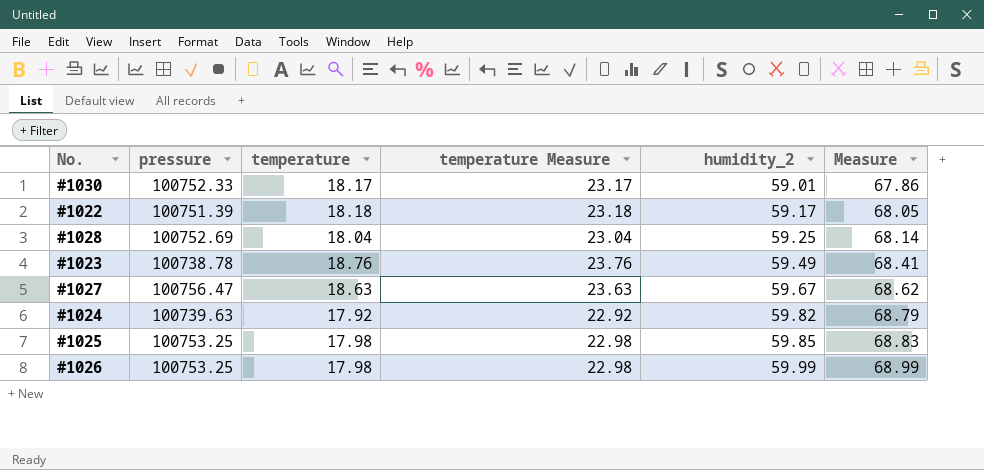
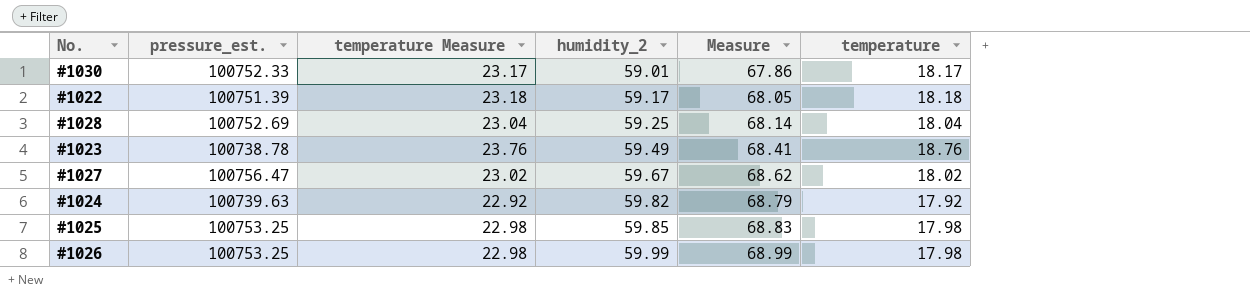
column name: pressure -> pressure_est.
column temperature | position: 3 -> 6
#1027 | temperature Measure: 23.63 -> 23.02
#1027 | temperature: 18.63 -> 18.02

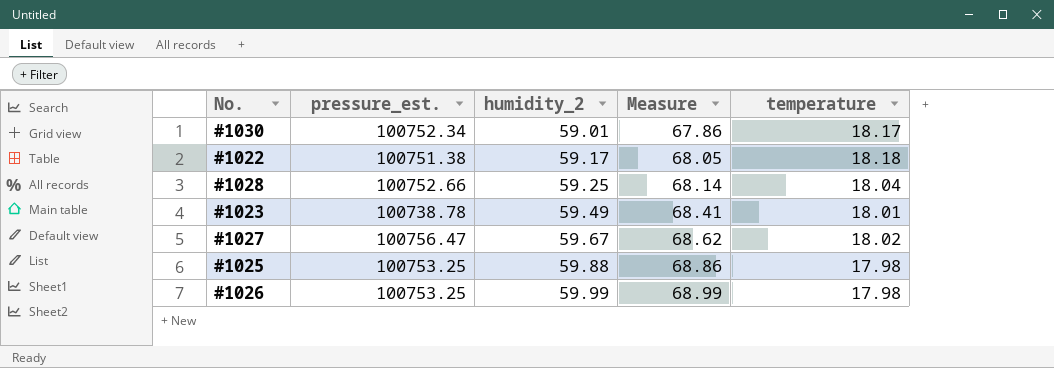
column temperature Measure | formula: [temperature] + 5 -> none
row #1024: 100739.63 | 22.92 | 59.82 | 68.79 | 17.92 -> none
#1030 | pressure_est.: 100752.33 -> 100752.34
#1022 | pressure_est.: 100751.39 -> 100751.38
#1028 | pressure_est.: 100752.69 -> 100752.66
#1023 | temperature: 18.76 -> 18.01
#1025 | humidity_2: 59.85 -> 59.88
#1025 | Measure: 68.83 -> 68.86

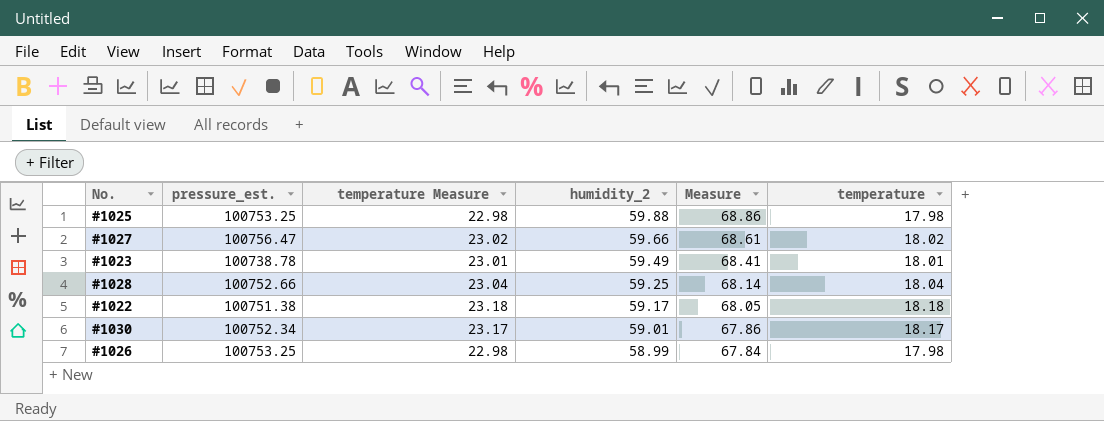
row order: humidity_2 ascending -> humidity_2 descending
column temperature Measure | formula: none -> [temperature] + 5
#1027 | humidity_2: 59.67 -> 59.66
#1027 | Measure: 68.62 -> 68.61
#1026 | humidity_2: 59.99 -> 58.99
#1026 | Measure: 68.99 -> 67.84

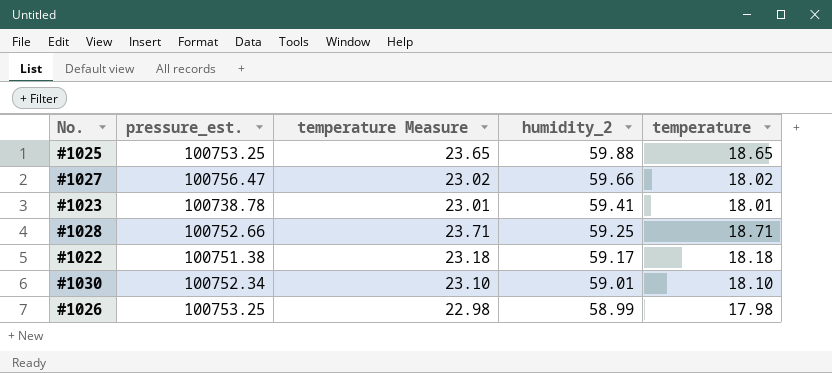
column Measure | formula: [humidity_2] * 1.15 -> none
#1025 | temperature Measure: 22.98 -> 23.65
#1025 | temperature: 17.98 -> 18.65
#1023 | humidity_2: 59.49 -> 59.41
#1028 | temperature Measure: 23.04 -> 23.71
#1028 | temperature: 18.04 -> 18.71
#1030 | temperature Measure: 23.17 -> 23.10
#1030 | temperature: 18.17 -> 18.10

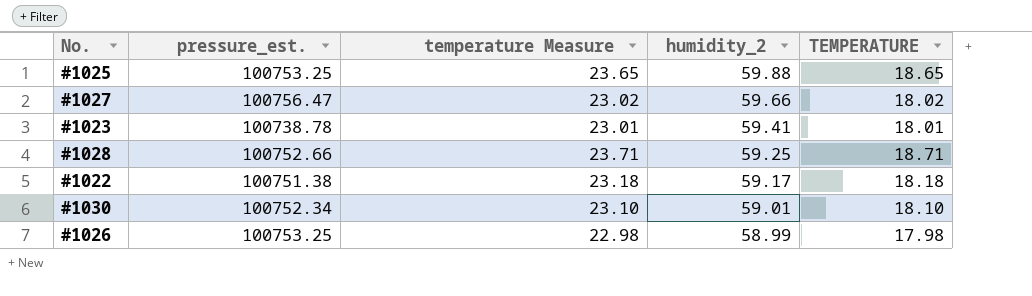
column name: temperature -> TEMPERATURE

